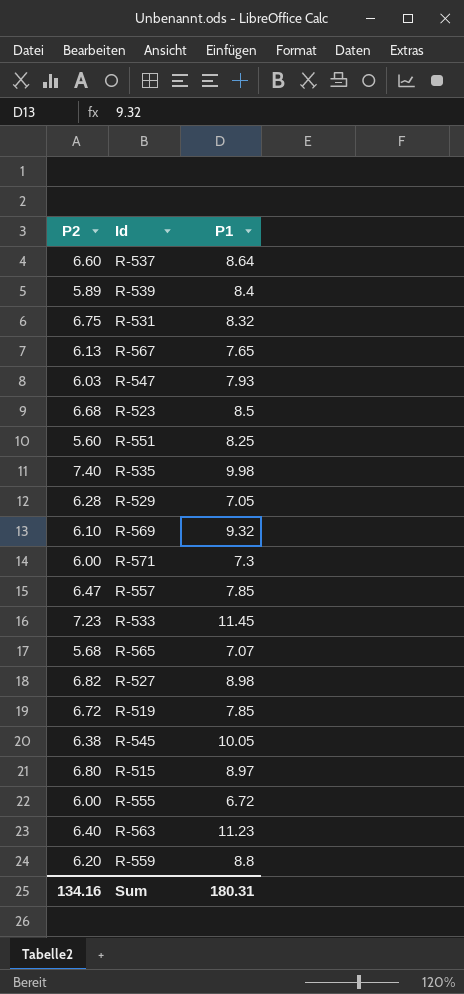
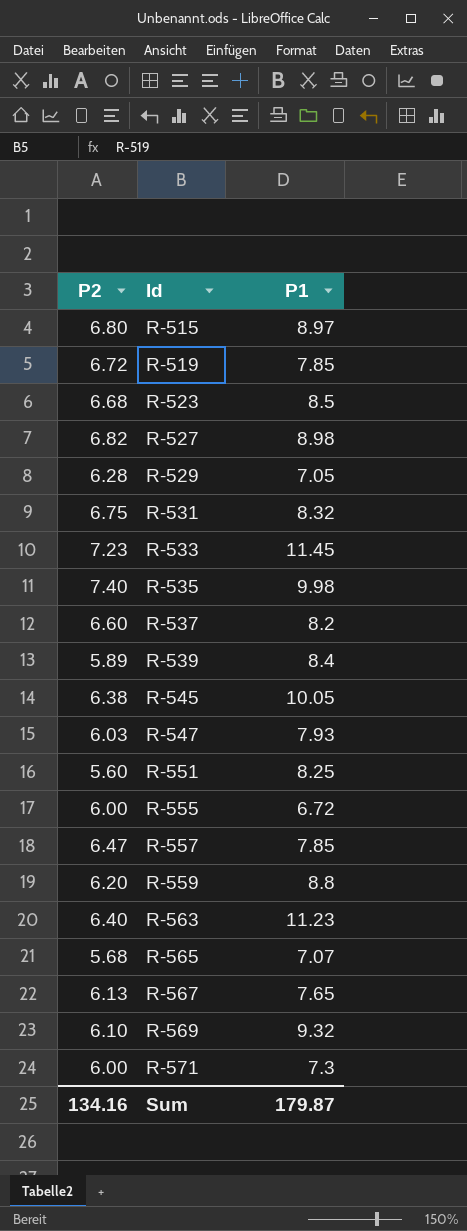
row order: none -> Id ascending
R-537 | P1: 8.64 -> 8.2
Sum | P1: 180.31 -> 179.87

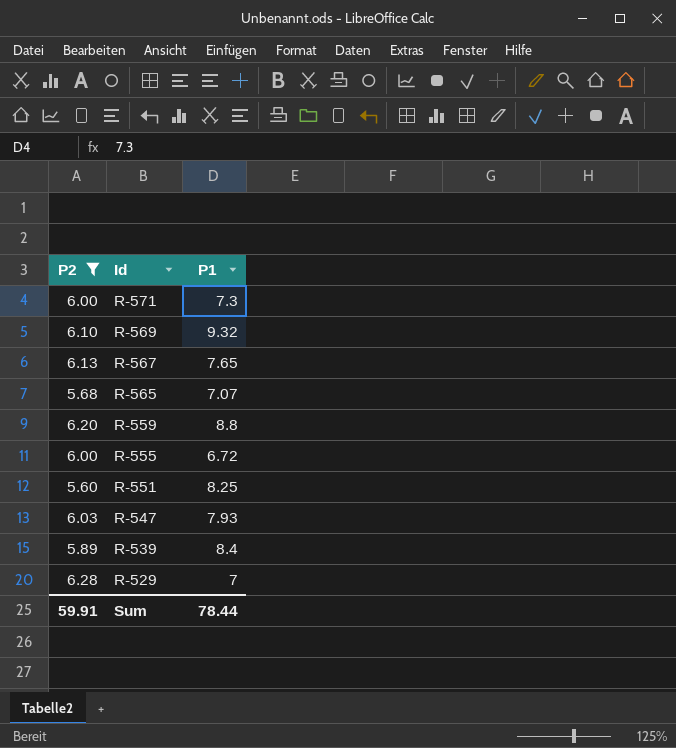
filter: none -> P2 <= 6.28
row order: Id ascending -> Id descending
R-529 | P1: 7.05 -> 7
Sum | P2: 134.16 -> 59.91
Sum | P1: 179.87 -> 78.44

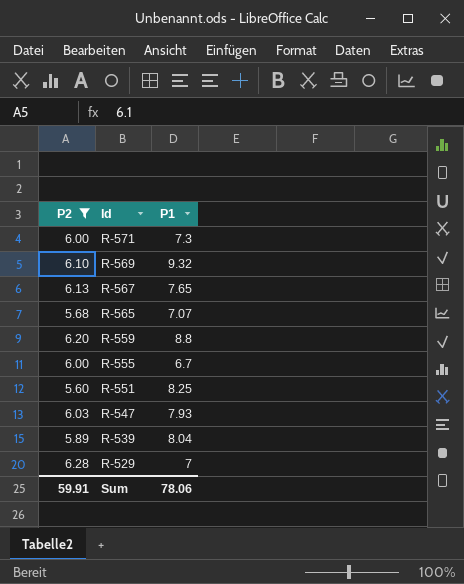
R-555 | P1: 6.72 -> 6.7
R-539 | P1: 8.4 -> 8.04
Sum | P1: 78.44 -> 78.06

